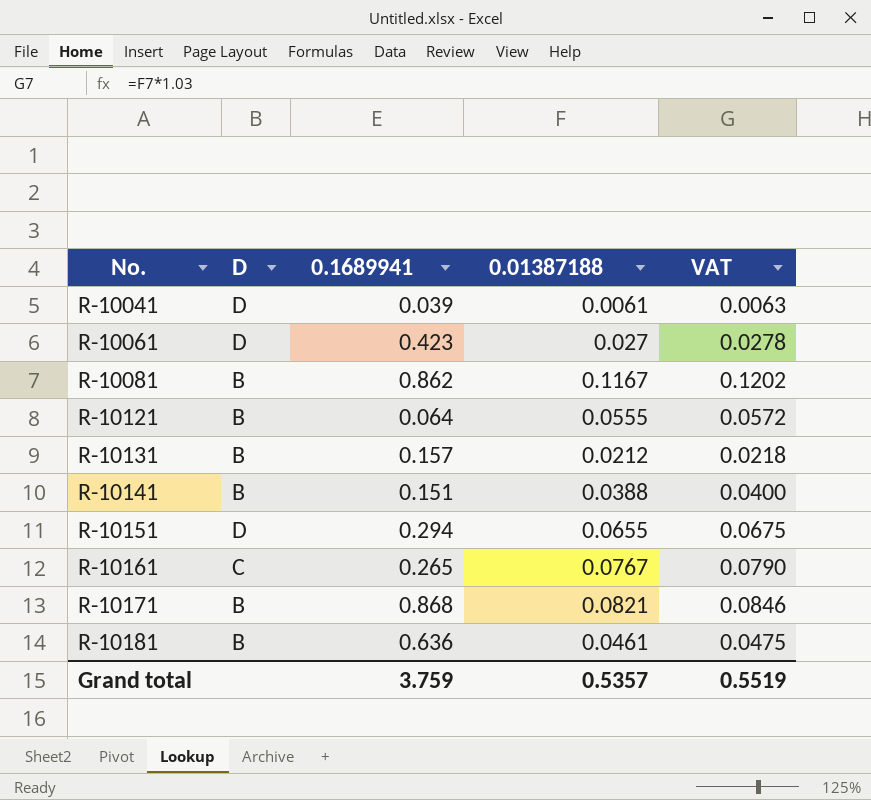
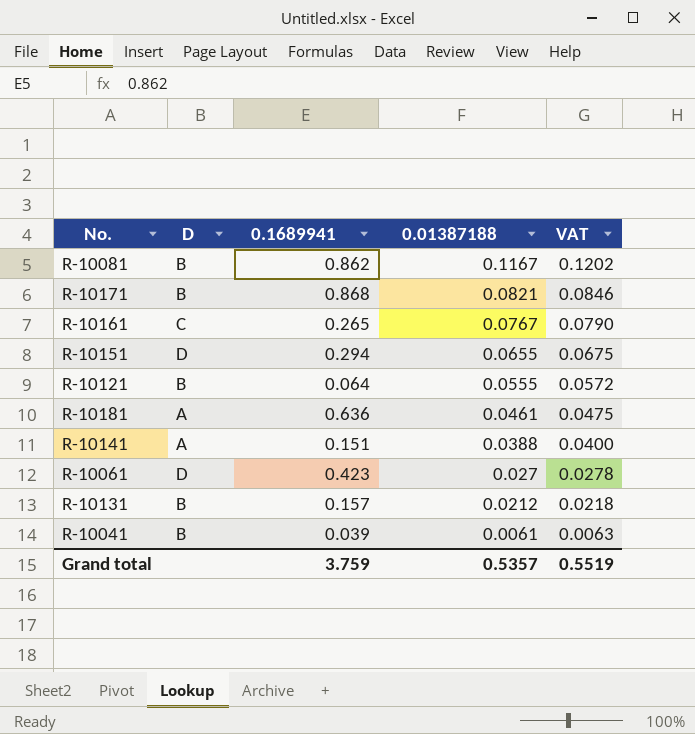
row order: No. ascending -> 0.01387188 descending
R-10181 | D: B -> A
R-10141 | D: B -> A
R-10041 | D: D -> B

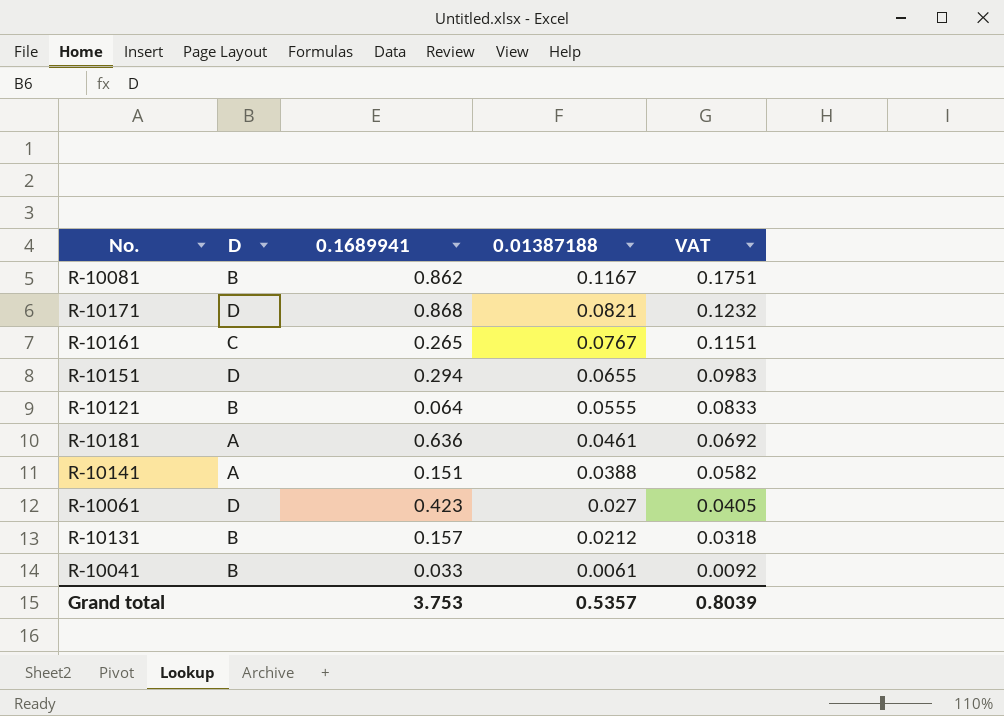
column VAT | formula: [0.01387188] * 1.03 -> [0.01387188] * 1.5
R-10171 | D: B -> D
R-10041 | 0.1689941: 0.039 -> 0.033
Grand total | 0.1689941: 3.759 -> 3.753
Grand total | VAT: 0.5519 -> 0.8039

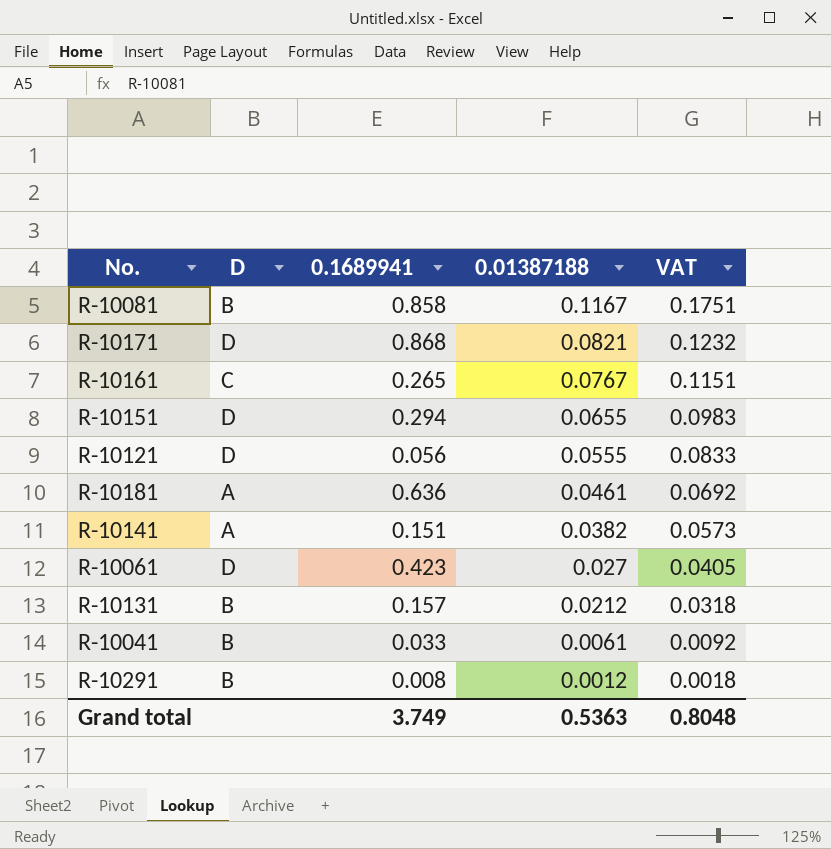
R-10081 | 0.1689941: 0.862 -> 0.858
R-10121 | D: B -> D
R-10121 | 0.1689941: 0.064 -> 0.056
R-10141 | 0.01387188: 0.0388 -> 0.0382
R-10141 | VAT: 0.0582 -> 0.0573
row R-10291: none -> B | 0.008 | 0.0012 | 0.0018
Grand total | 0.1689941: 3.753 -> 3.749
Grand total | 0.01387188: 0.5357 -> 0.5363
Grand total | VAT: 0.8039 -> 0.8048

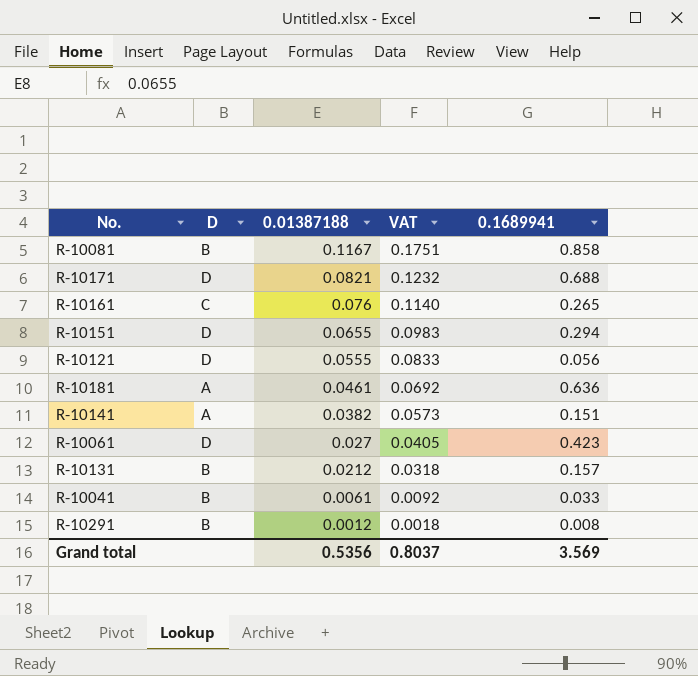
column 0.1689941 | position: 3 -> 5
R-10171 | 0.1689941: 0.868 -> 0.688
R-10161 | 0.01387188: 0.0767 -> 0.076
R-10161 | VAT: 0.1151 -> 0.1140
Grand total | 0.01387188: 0.5363 -> 0.5356
Grand total | VAT: 0.8048 -> 0.8037
Grand total | 0.1689941: 3.749 -> 3.569

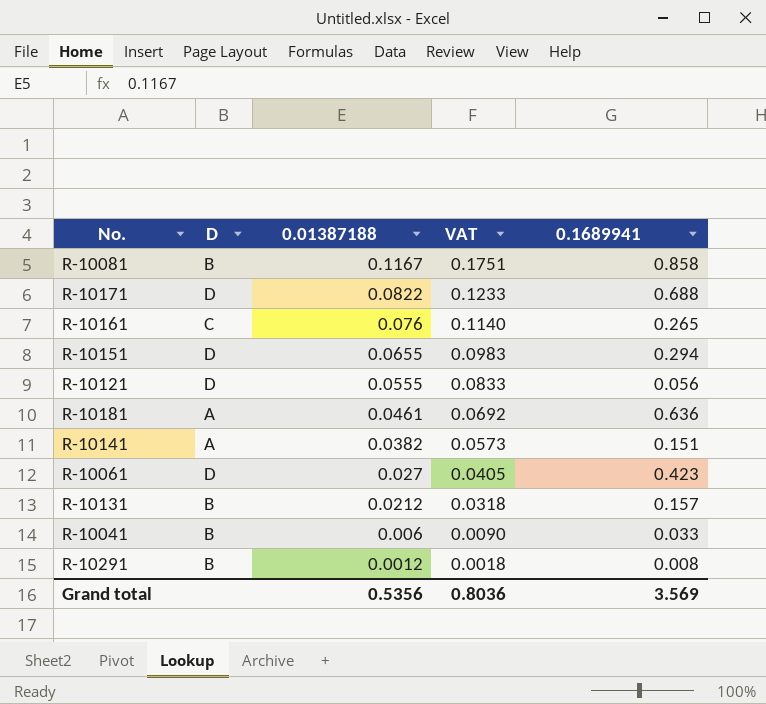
R-10171 | 0.01387188: 0.0821 -> 0.0822
R-10171 | VAT: 0.1232 -> 0.1233
R-10041 | 0.01387188: 0.0061 -> 0.006
R-10041 | VAT: 0.0092 -> 0.0090
Grand total | VAT: 0.8037 -> 0.8036

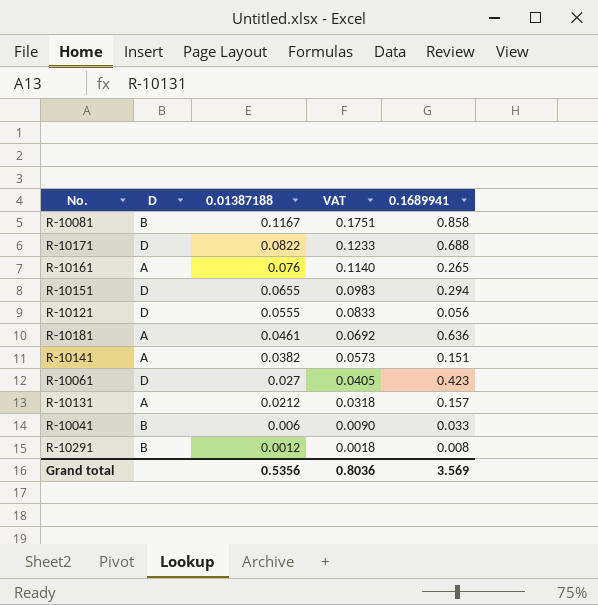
R-10161 | D: C -> A
R-10131 | D: B -> A

